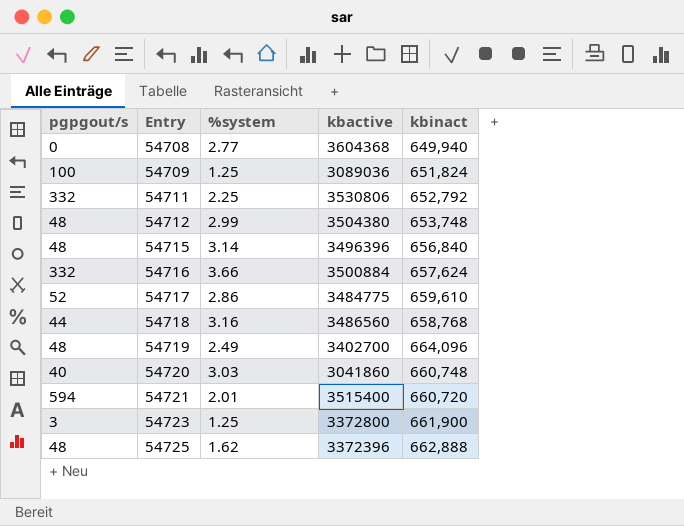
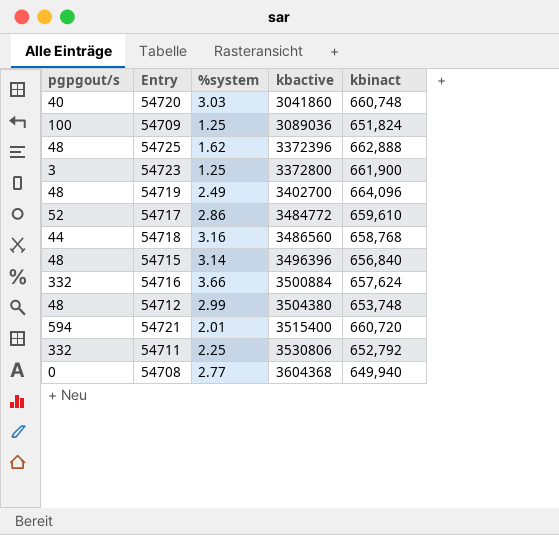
row order: Entry ascending -> kbactive ascending
54717 | kbactive: 3484775 -> 3484772

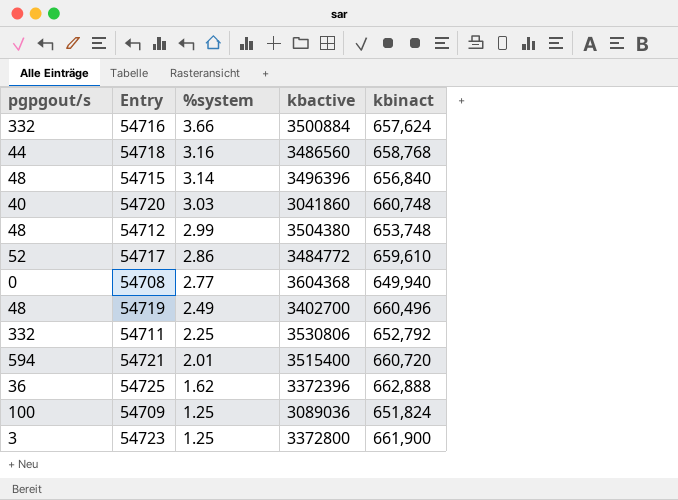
row order: kbactive ascending -> %system descending
54719 | kbinact: 664,096 -> 660,496
54725 | pgpgout/s: 48 -> 36

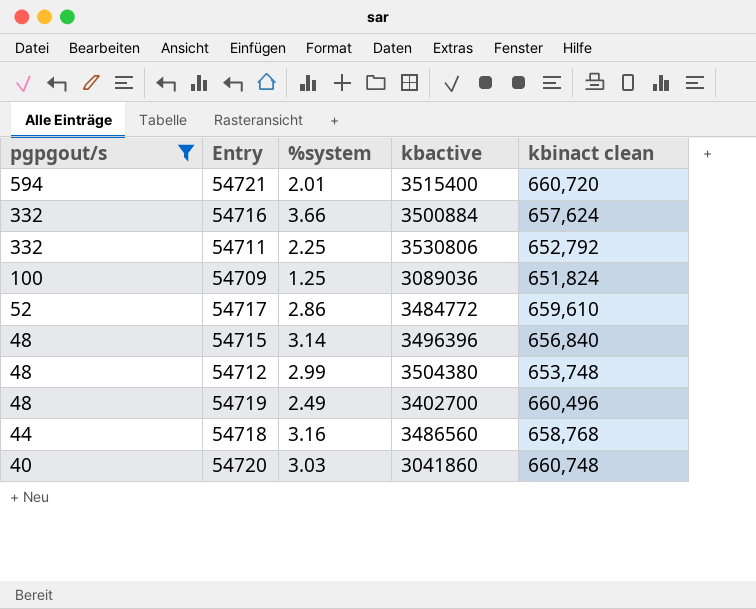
filter: none -> pgpgout/s >= 40
row order: %system descending -> pgpgout/s descending
column name: kbinact -> kbinact clean

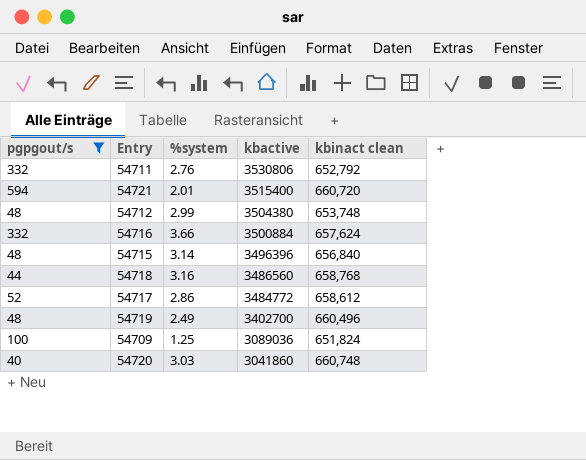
row order: pgpgout/s descending -> kbactive descending
54711 | %system: 2.25 -> 2.76
54717 | kbinact clean: 659,610 -> 658,612

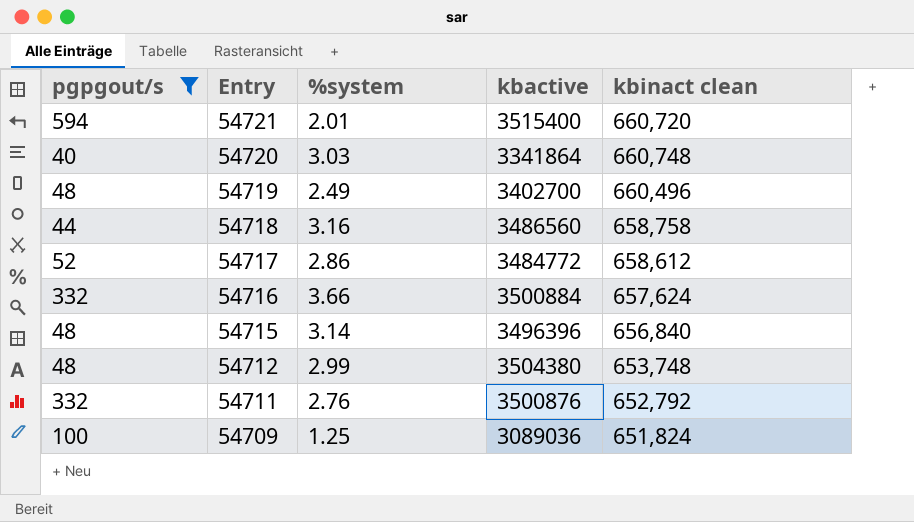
row order: kbactive descending -> Entry descending
54720 | kbactive: 3041860 -> 3341864
54718 | kbinact clean: 658,768 -> 658,758
54711 | kbactive: 3530806 -> 3500876

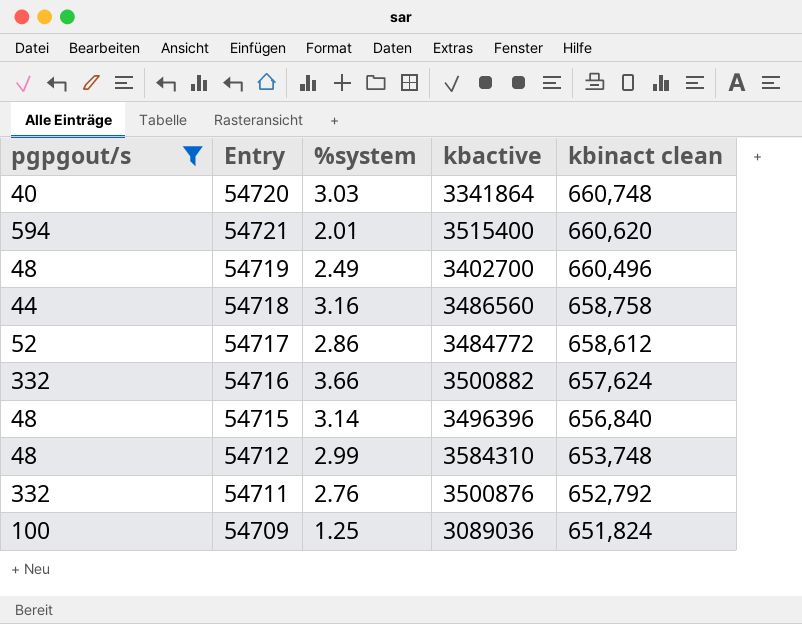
row order: Entry descending -> kbinact clean descending
54721 | kbinact clean: 660,720 -> 660,620
54716 | kbactive: 3500884 -> 3500882
54712 | kbactive: 3504380 -> 3584310

